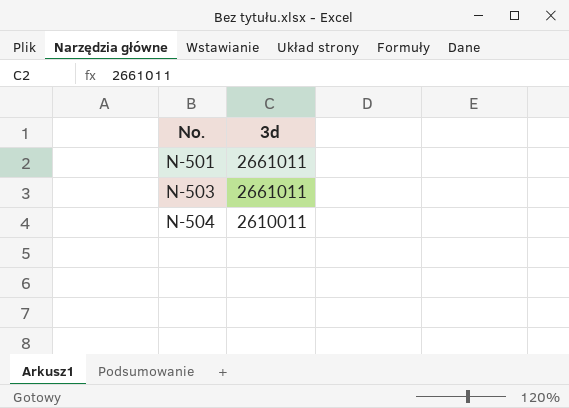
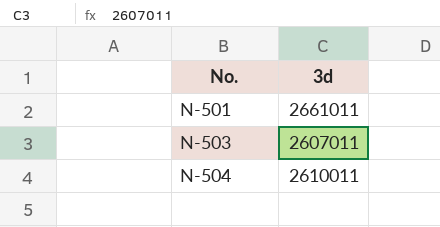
N-503 | 3d: 2661011 -> 2607011

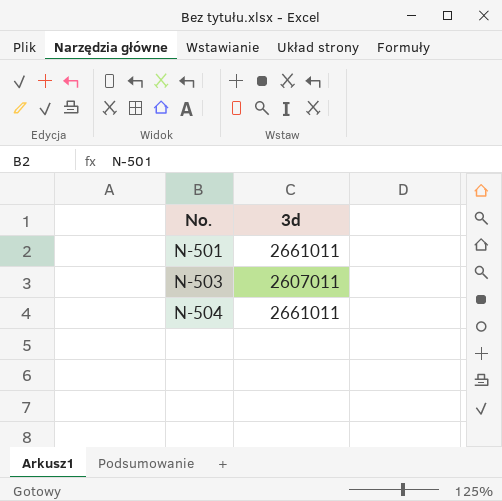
N-504 | 3d: 2610011 -> 2661011

